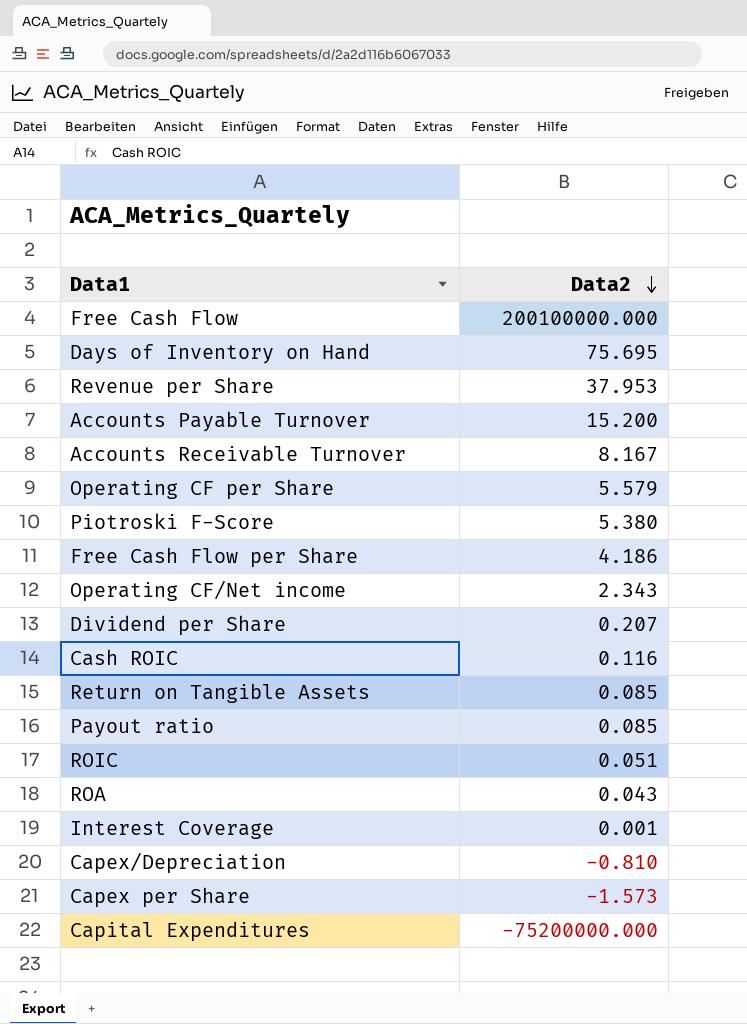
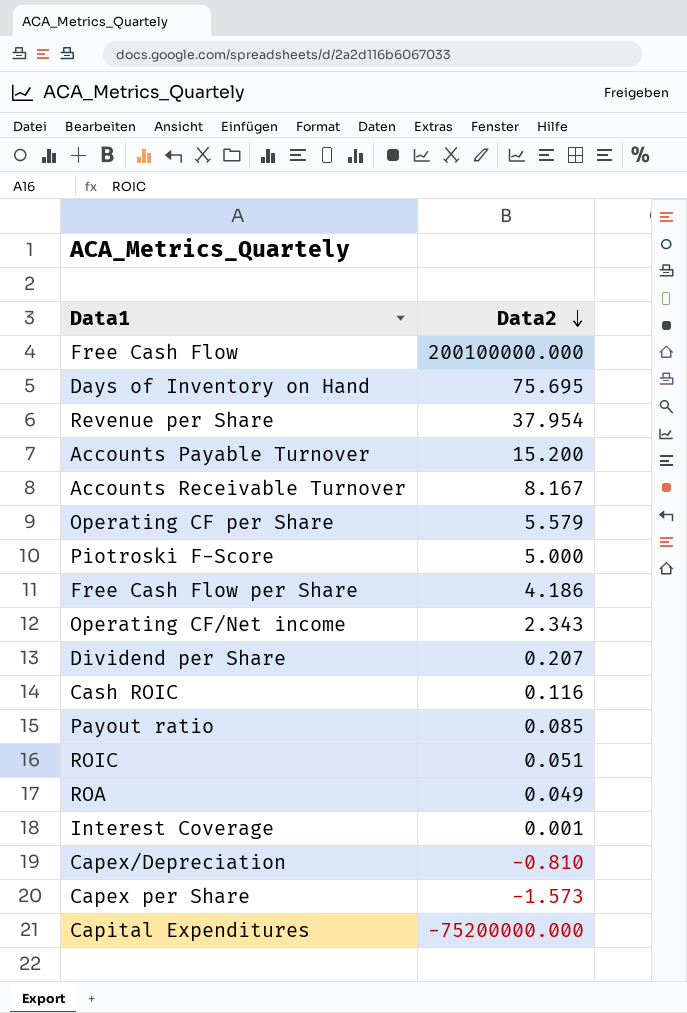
row Return on Tangible Assets: 0.085 -> none
Revenue per Share | Data2: 37.953 -> 37.954
Piotroski F-Score | Data2: 5.380 -> 5.000
ROA | Data2: 0.043 -> 0.049

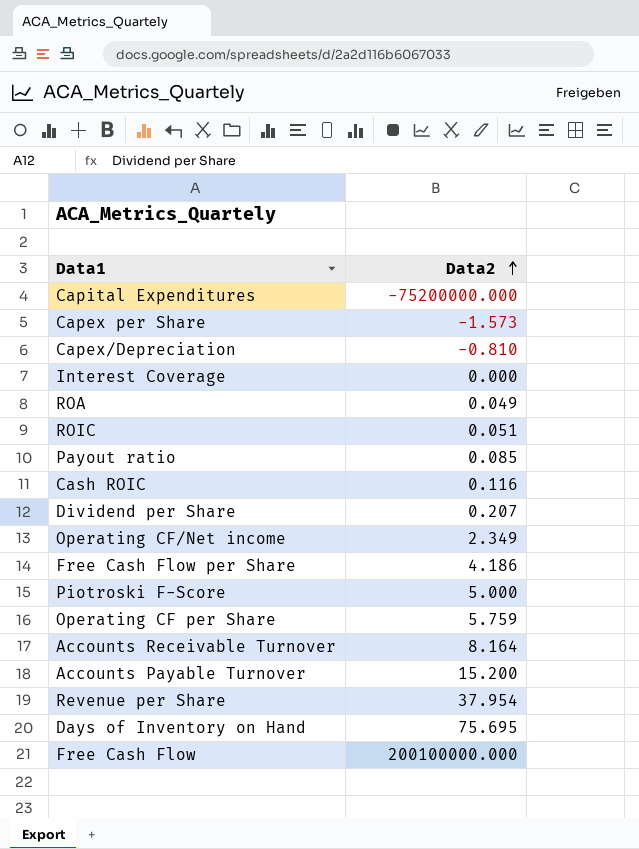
row order: Data2 descending -> Data2 ascending
Interest Coverage | Data2: 0.001 -> 0.000
Operating CF/Net income | Data2: 2.343 -> 2.349
Operating CF per Share | Data2: 5.579 -> 5.759
Accounts Receivable Turnover | Data2: 8.167 -> 8.164

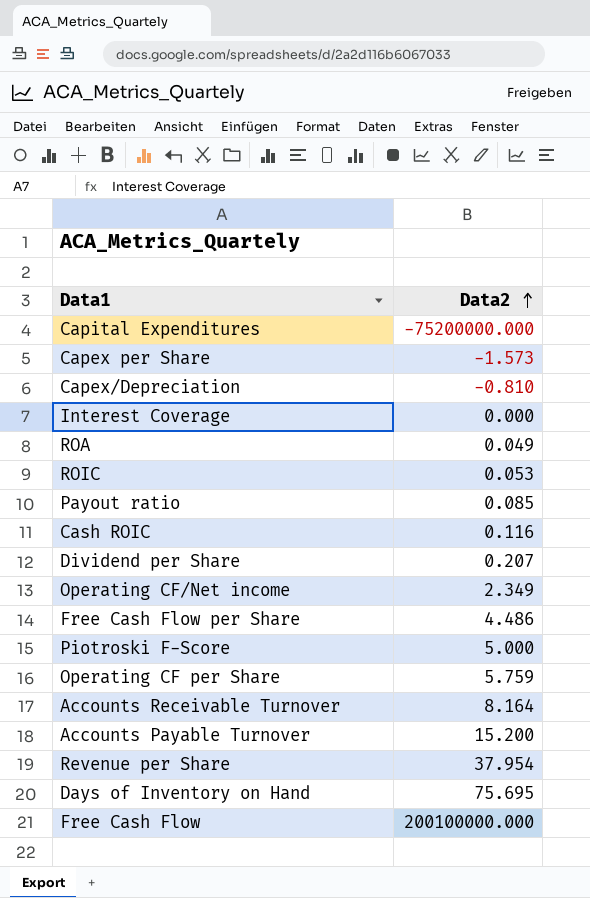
ROIC | Data2: 0.051 -> 0.053
Free Cash Flow per Share | Data2: 4.186 -> 4.486

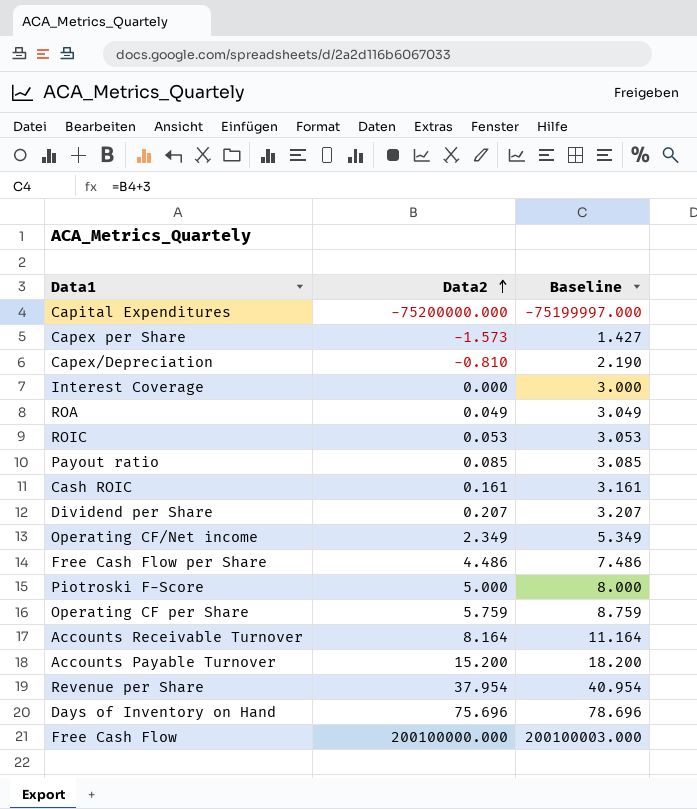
column Baseline | formula: none -> [Data2] + 3
Cash ROIC | Data2: 0.116 -> 0.161
Days of Inventory on Hand | Data2: 75.695 -> 75.696

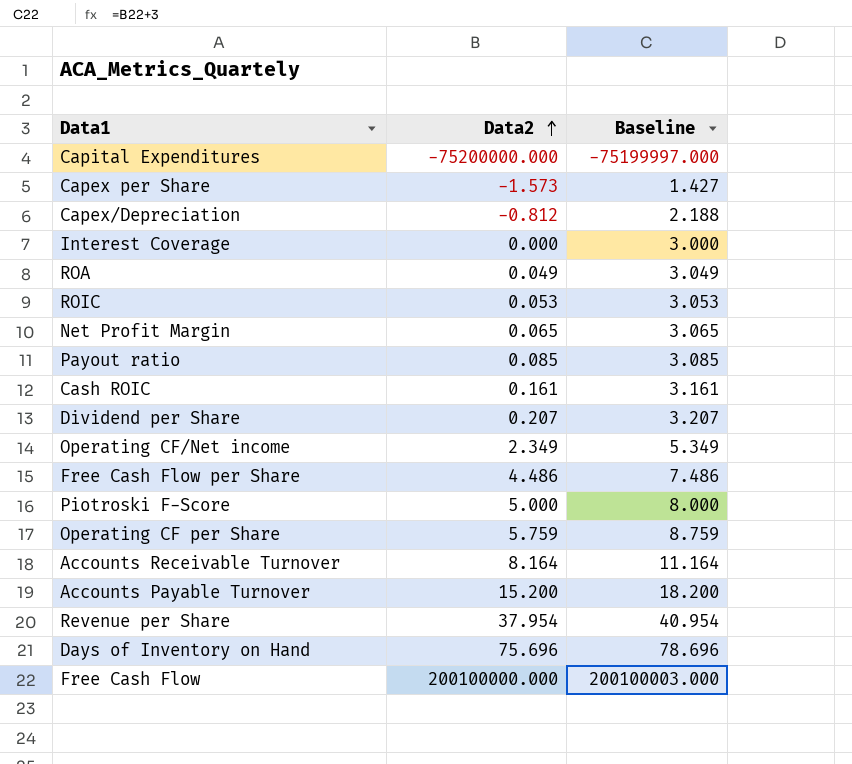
Capex/Depreciation | Data2: -0.810 -> -0.812
Capex/Depreciation | Baseline: 2.190 -> 2.188
row Net Profit Margin: none -> 0.065 | 3.065

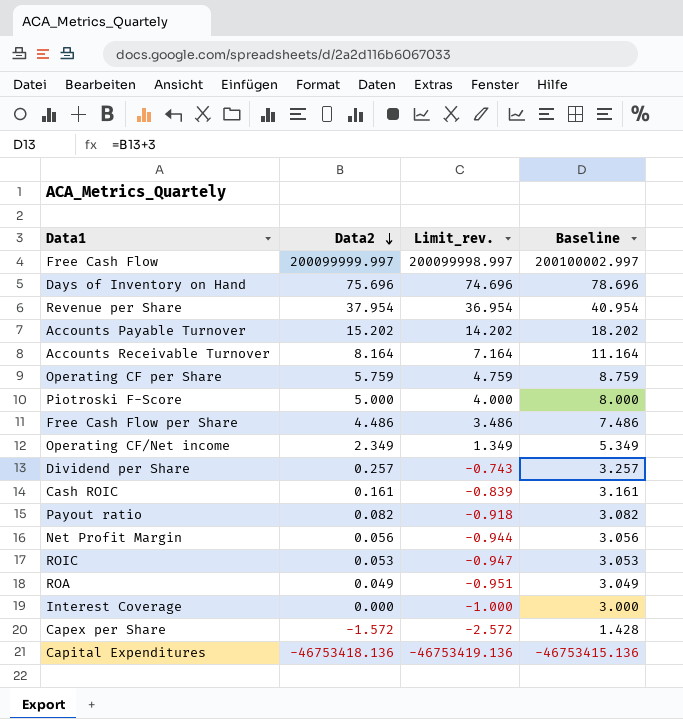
row order: Data2 ascending -> Data2 descending
column Limit_rev. | formula: none -> [Data2] - 1
row Capex/Depreciation: -0.812 | 2.188 -> none
Free Cash Flow | Data2: 200100000.000 -> 200099999.997
Free Cash Flow | Baseline: 200100003.000 -> 200100002.997
Accounts Payable Turnover | Data2: 15.200 -> 15.202
Accounts Payable Turnover | Baseline: 18.200 -> 18.202
Dividend per Share | Data2: 0.207 -> 0.257
Dividend per Share | Baseline: 3.207 -> 3.257
Payout ratio | Data2: 0.085 -> 0.082
Payout ratio | Baseline: 3.085 -> 3.082
Net Profit Margin | Data2: 0.065 -> 0.056
Net Profit Margin | Baseline: 3.065 -> 3.056
Capex per Share | Data2: -1.573 -> -1.572
Capex per Share | Baseline: 1.427 -> 1.428
Capital Expenditures | Data2: -75200000.000 -> -46753418.136
Capital Expenditures | Baseline: -75199997.000 -> -46753415.136

